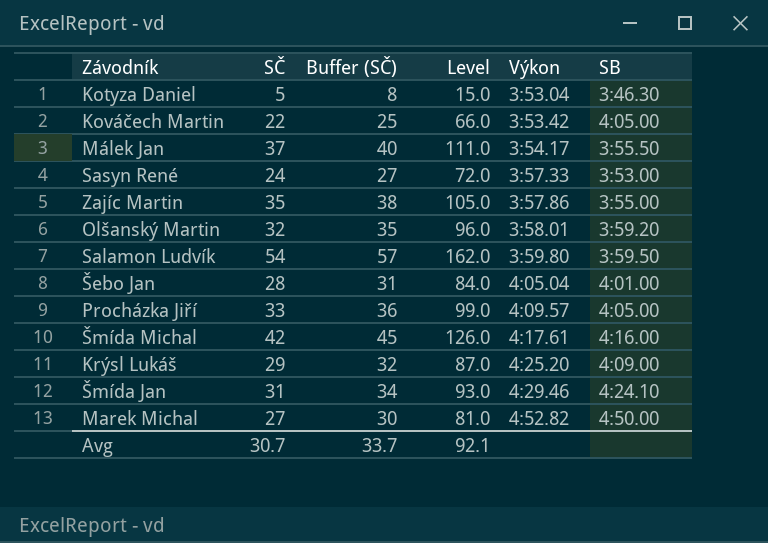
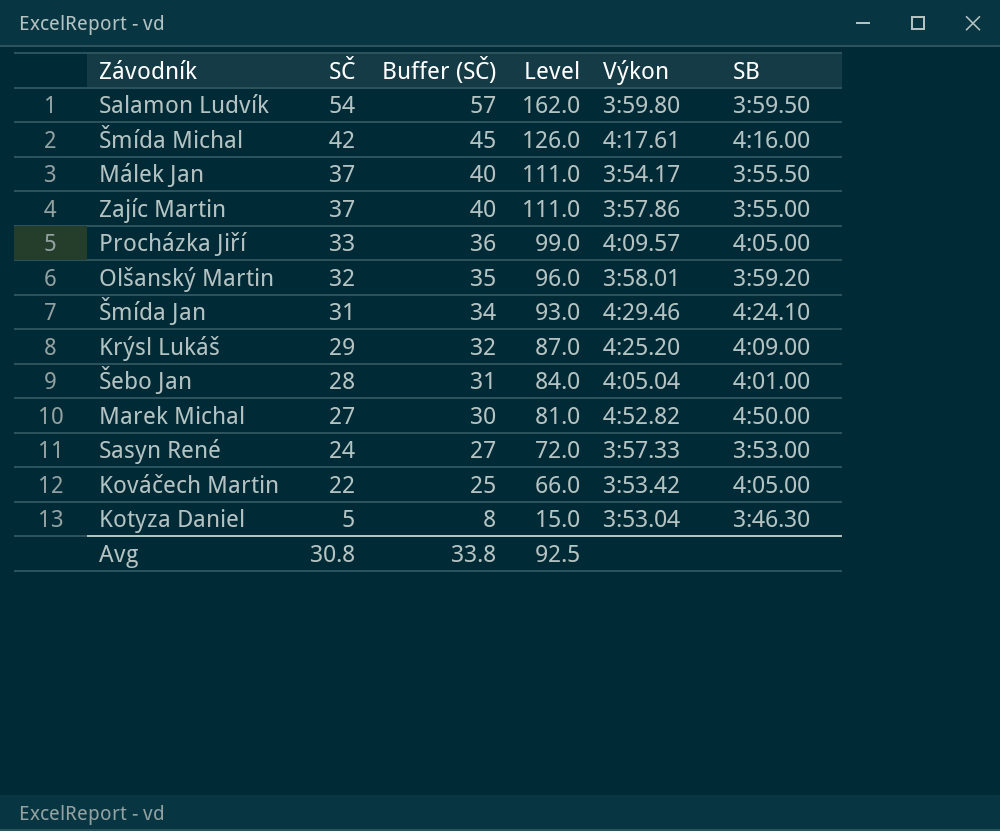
row order: Výkon ascending -> SČ descending
Zajíc Martin | SČ: 35 -> 37
Zajíc Martin | Buffer (SČ): 38 -> 40
Zajíc Martin | Level: 105.0 -> 111.0
Avg | SČ: 30.7 -> 30.8
Avg | Buffer (SČ): 33.7 -> 33.8
Avg | Level: 92.1 -> 92.5

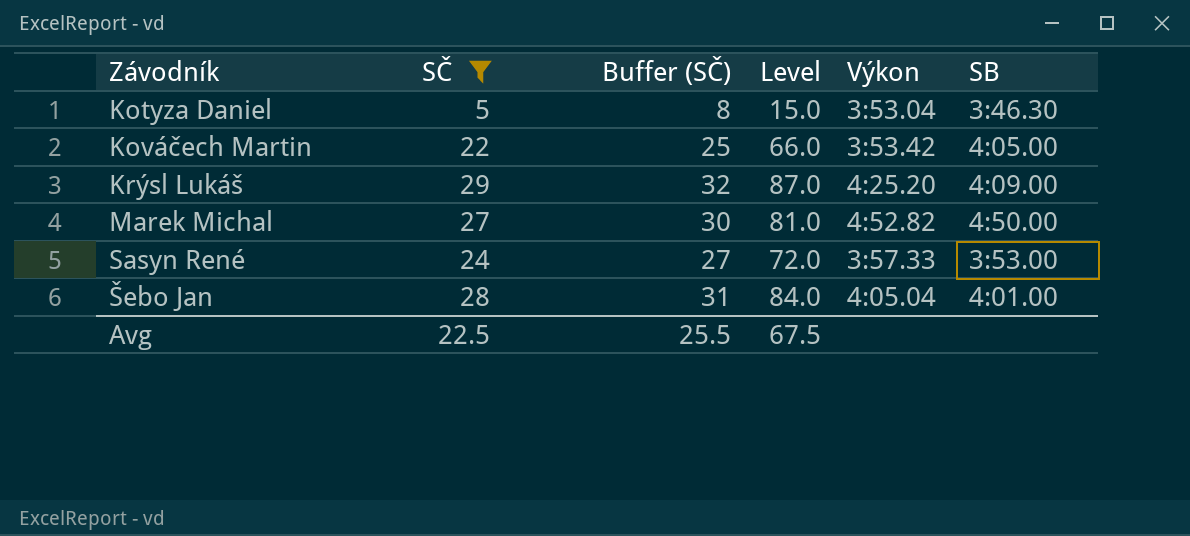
filter: none -> SČ <= 29
row order: SČ descending -> Závodník ascending
Avg | SČ: 30.8 -> 22.5
Avg | Buffer (SČ): 33.8 -> 25.5
Avg | Level: 92.5 -> 67.5

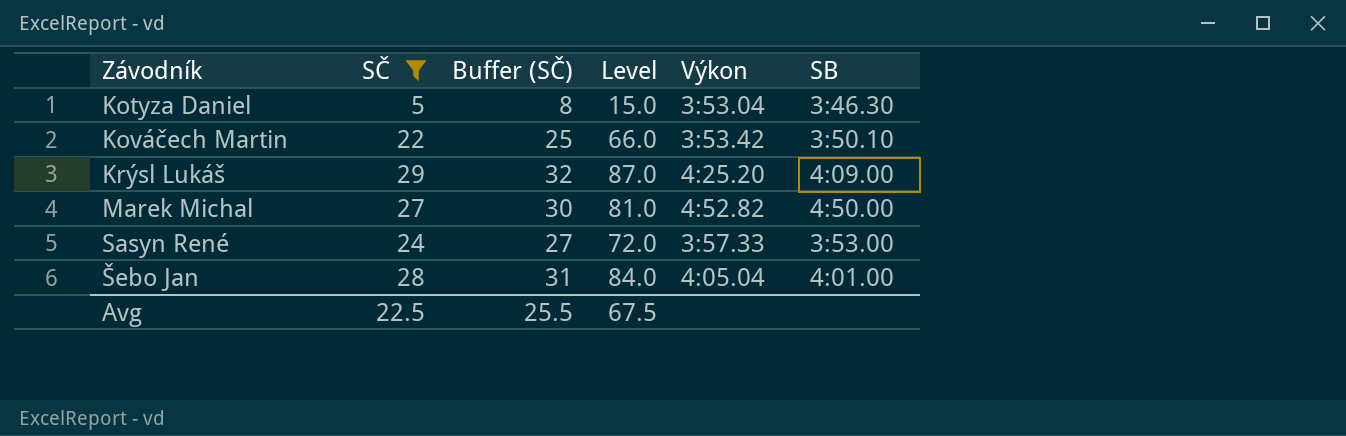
Kováčech Martin | SB: 4:05.00 -> 3:50.10

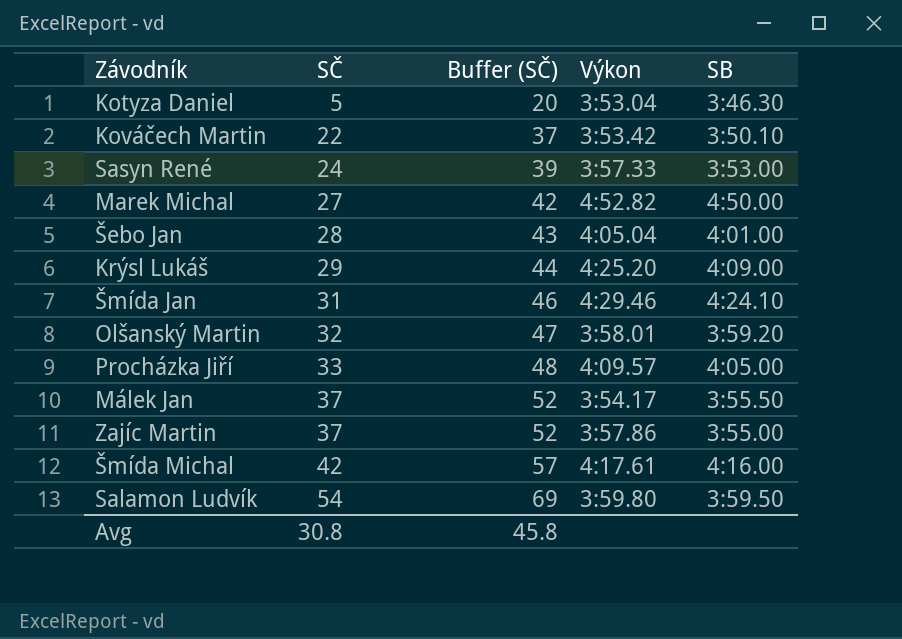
filter: SČ <= 29 -> none
row order: Závodník ascending -> SČ ascending
column Level | formula: [SČ] * 3 -> none
column Buffer (SČ) | formula: [SČ] + 3 -> [SČ] + 15
Avg | SČ: 22.5 -> 30.8
Avg | Buffer (SČ): 25.5 -> 45.8

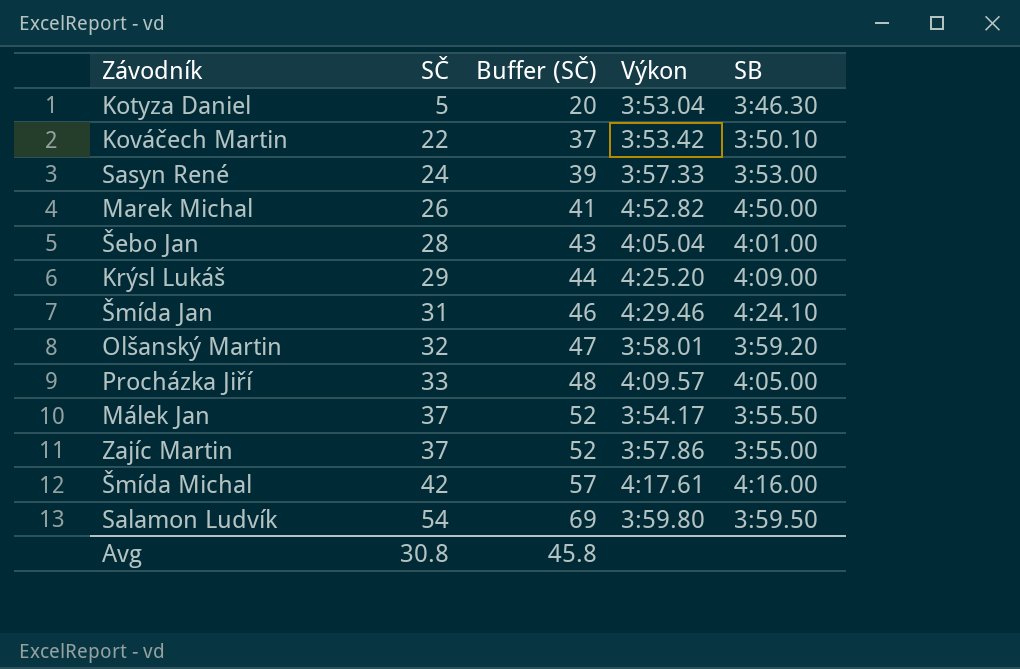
Marek Michal | SČ: 27 -> 26
Marek Michal | Buffer (SČ): 42 -> 41

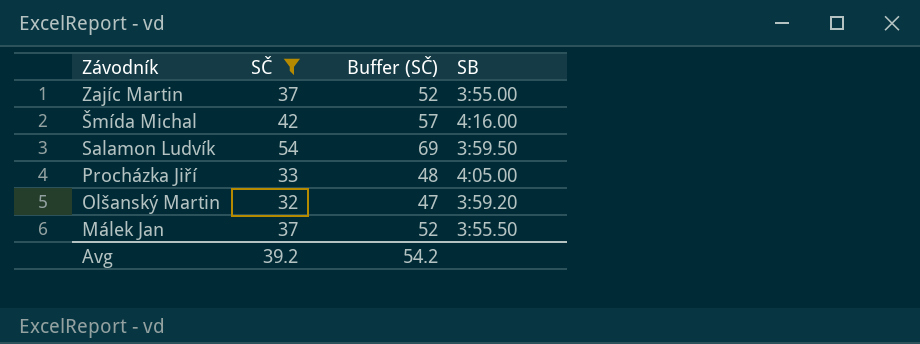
filter: none -> SČ >= 32
row order: SČ ascending -> Závodník descending
column Výkon | position: 4 -> none
Avg | SČ: 30.8 -> 39.2
Avg | Buffer (SČ): 45.8 -> 54.2

